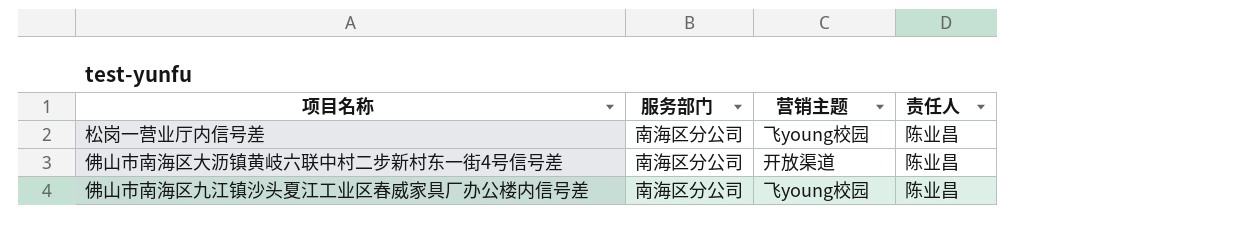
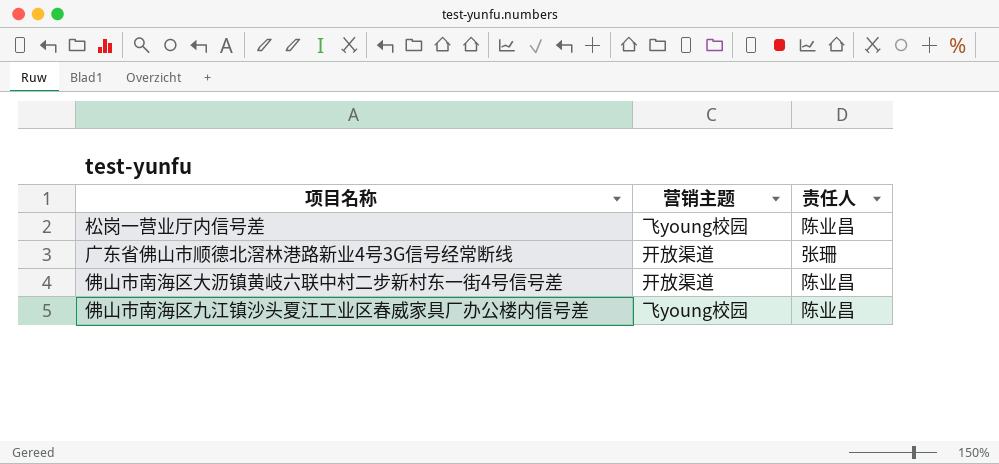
column 服务部门 | position: 2 -> none
row 广东省佛山市顺德北滘林港路新业4号3G信号经常断线: none -> 开放渠道 | 张珊

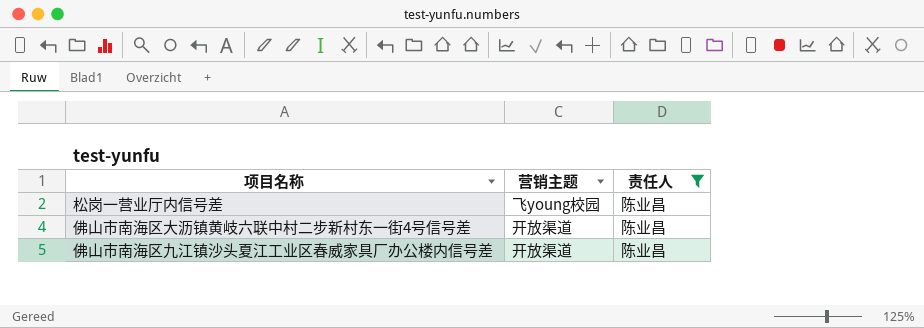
filter: none -> 责任人 = 陈业昌
佛山市南海区九江镇沙头夏江工业区春威家具厂办公楼内信号差 | 营销主题: 飞young校园 -> 开放渠道

